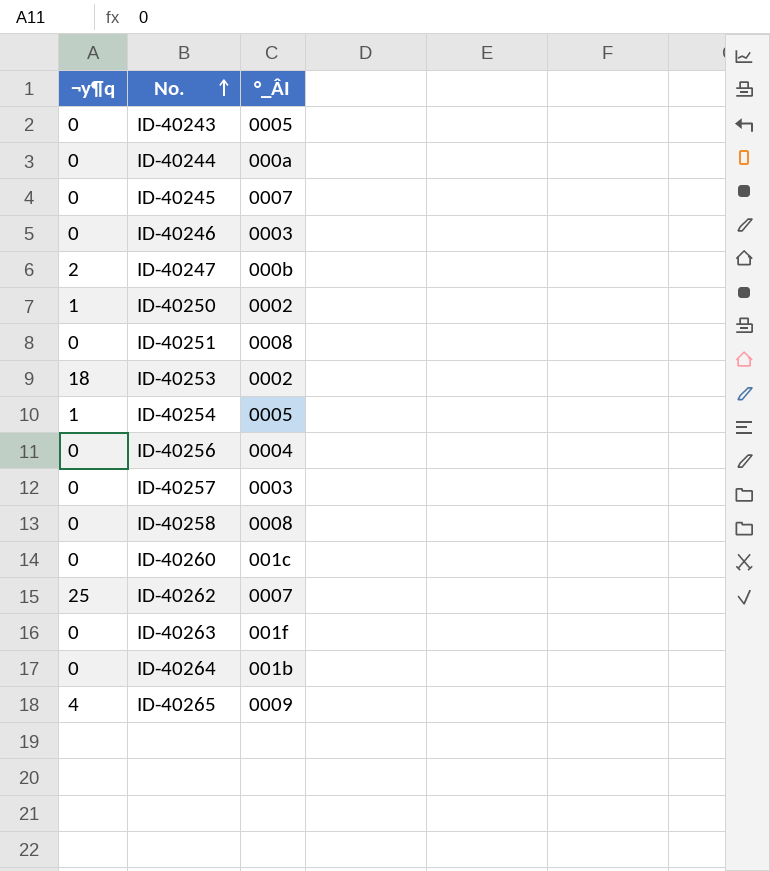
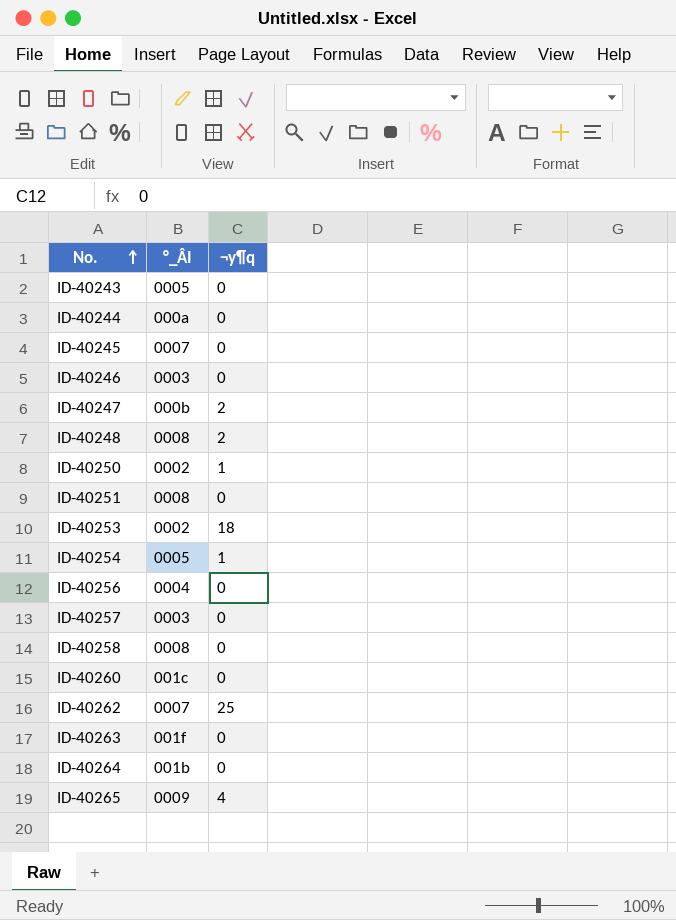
column ¬y¶q | position: 1 -> 3
row ID-40248: none -> 0008 | 2

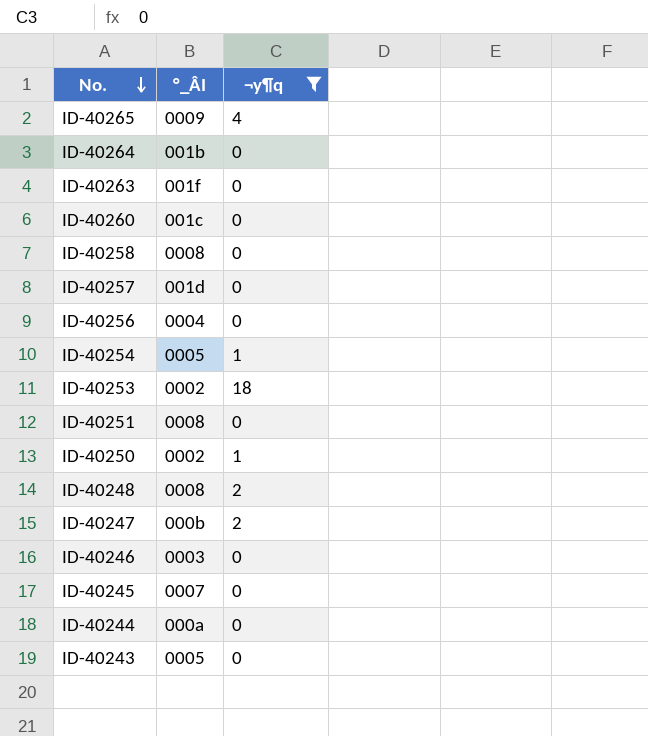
filter: none -> ¬y¶q != 25
row order: No. ascending -> No. descending
ID-40257 | °_ÂI: 0003 -> 001d

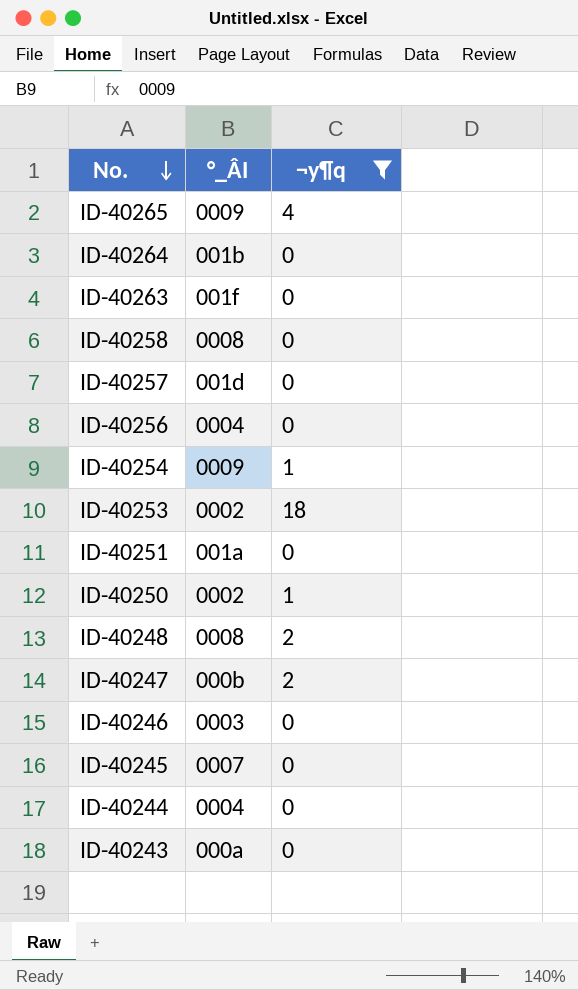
row ID-40260: 001c | 0 -> none
ID-40254 | °_ÂI: 0005 -> 0009
ID-40251 | °_ÂI: 0008 -> 001a
ID-40244 | °_ÂI: 000a -> 0004
ID-40243 | °_ÂI: 0005 -> 000a

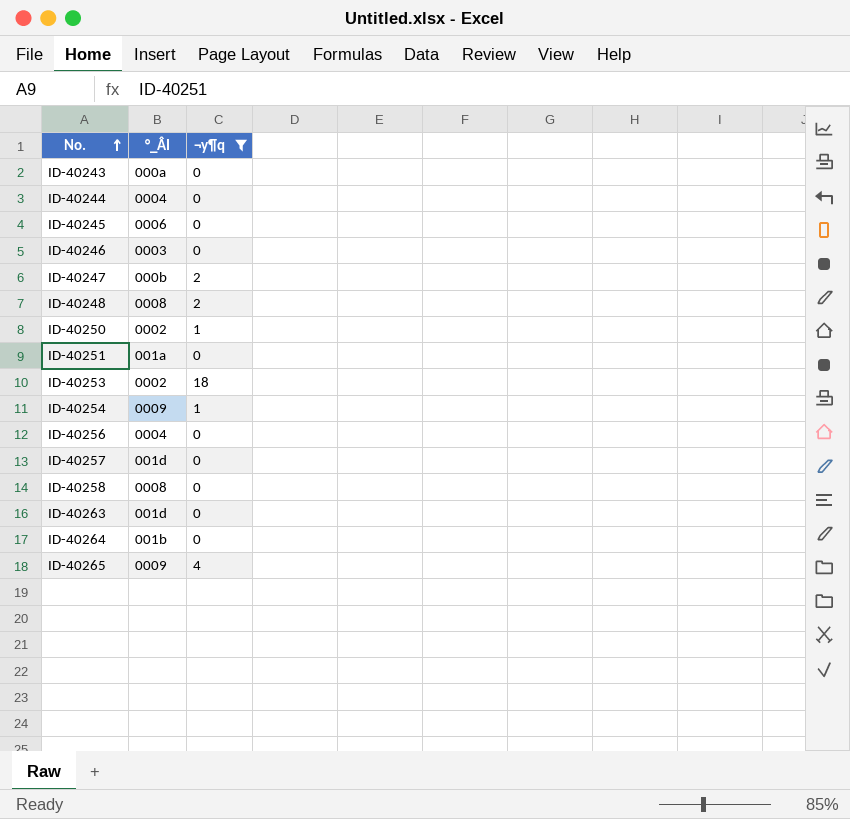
row order: No. descending -> No. ascending
ID-40245 | °_ÂI: 0007 -> 0006
ID-40263 | °_ÂI: 001f -> 001d

